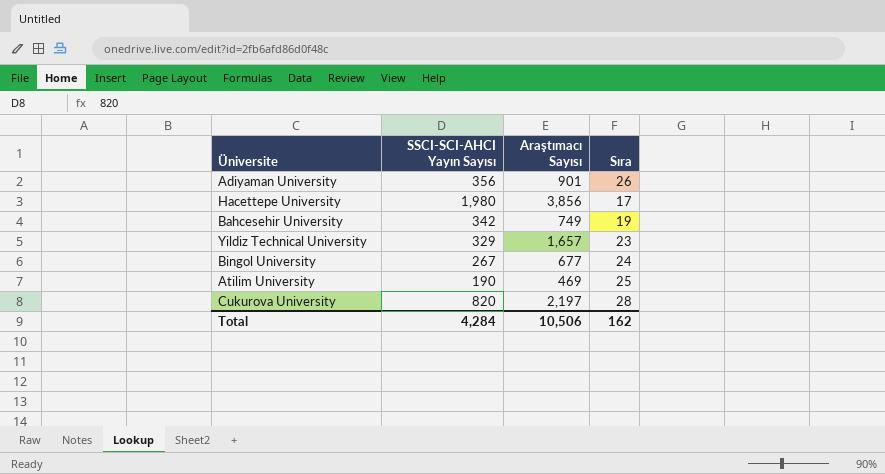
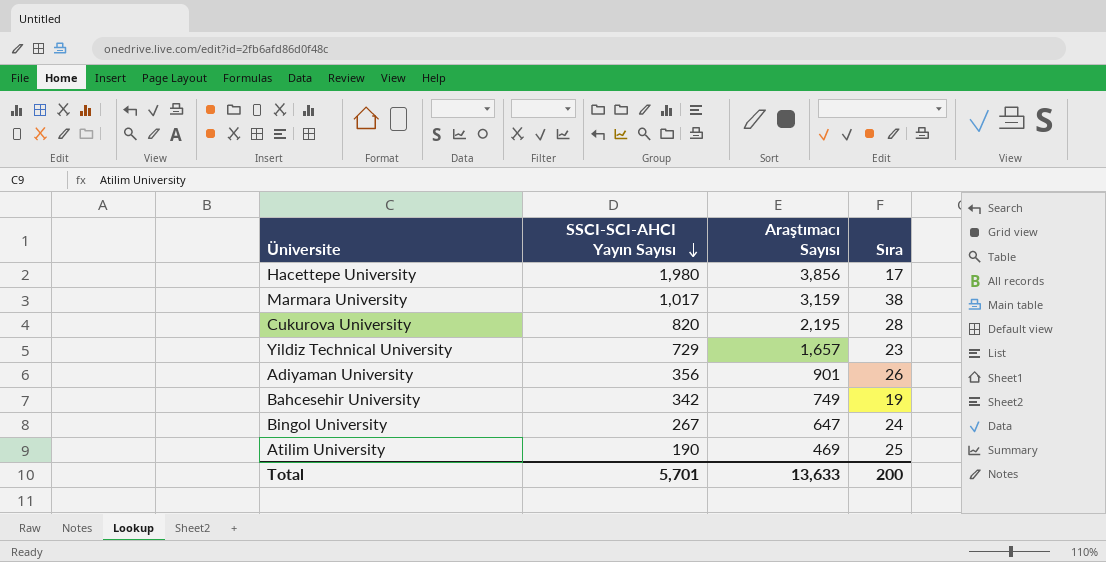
row order: none -> SSCI-SCI-AHCI Yayın Sayısı descending
row Marmara University: none -> 1,017 | 3,159 | 38
Cukurova University | Araştımacı Sayısı: 2,197 -> 2,195
Yildiz Technical University | SSCI-SCI-AHCI Yayın Sayısı: 329 -> 729
Bingol University | Araştımacı Sayısı: 677 -> 647
Total | SSCI-SCI-AHCI Yayın Sayısı: 4,284 -> 5,701
Total | Araştımacı Sayısı: 10,506 -> 13,633
Total | Sıra: 162 -> 200

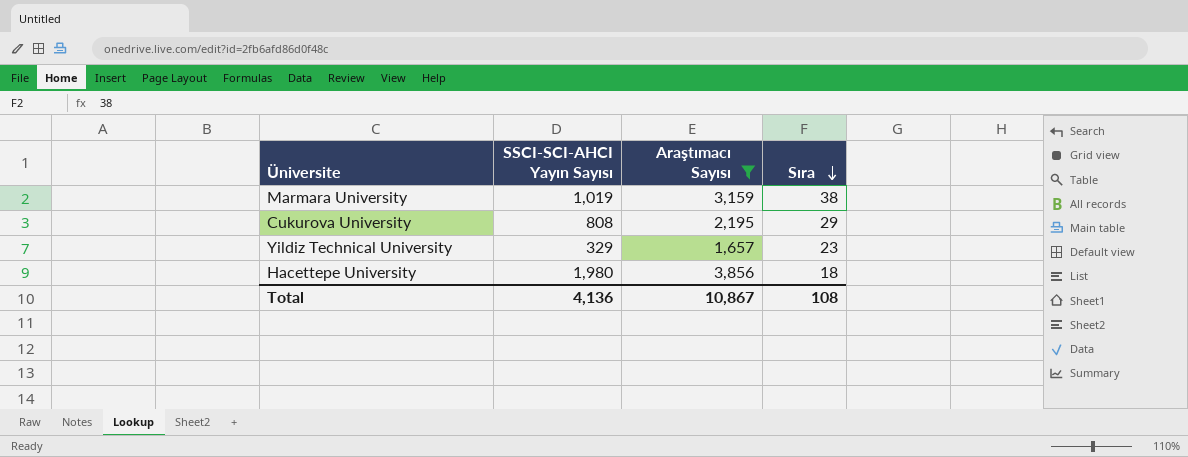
filter: none -> Araştımacı Sayısı >= 1,657
row order: SSCI-SCI-AHCI Yayın Sayısı descending -> Sıra descending
Marmara University | SSCI-SCI-AHCI Yayın Sayısı: 1,017 -> 1,019
Cukurova University | SSCI-SCI-AHCI Yayın Sayısı: 820 -> 808
Cukurova University | Sıra: 28 -> 29
Yildiz Technical University | SSCI-SCI-AHCI Yayın Sayısı: 729 -> 329
Hacettepe University | Sıra: 17 -> 18
Total | SSCI-SCI-AHCI Yayın Sayısı: 5,701 -> 4,136
Total | Araştımacı Sayısı: 13,633 -> 10,867
Total | Sıra: 200 -> 108

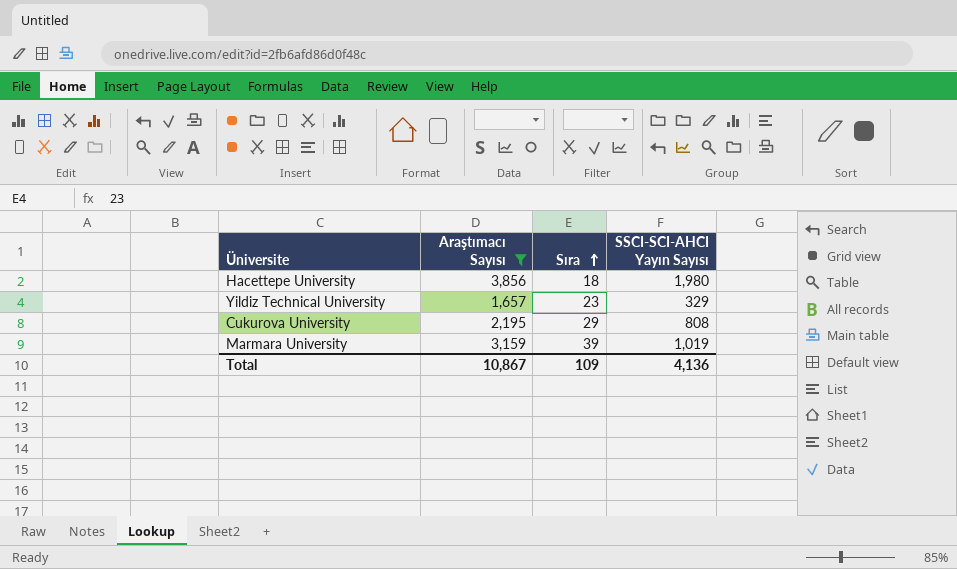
row order: Sıra descending -> Sıra ascending
column SSCI-SCI-AHCI Yayın Sayısı | position: 2 -> 4
Marmara University | Sıra: 38 -> 39
Total | Sıra: 108 -> 109

